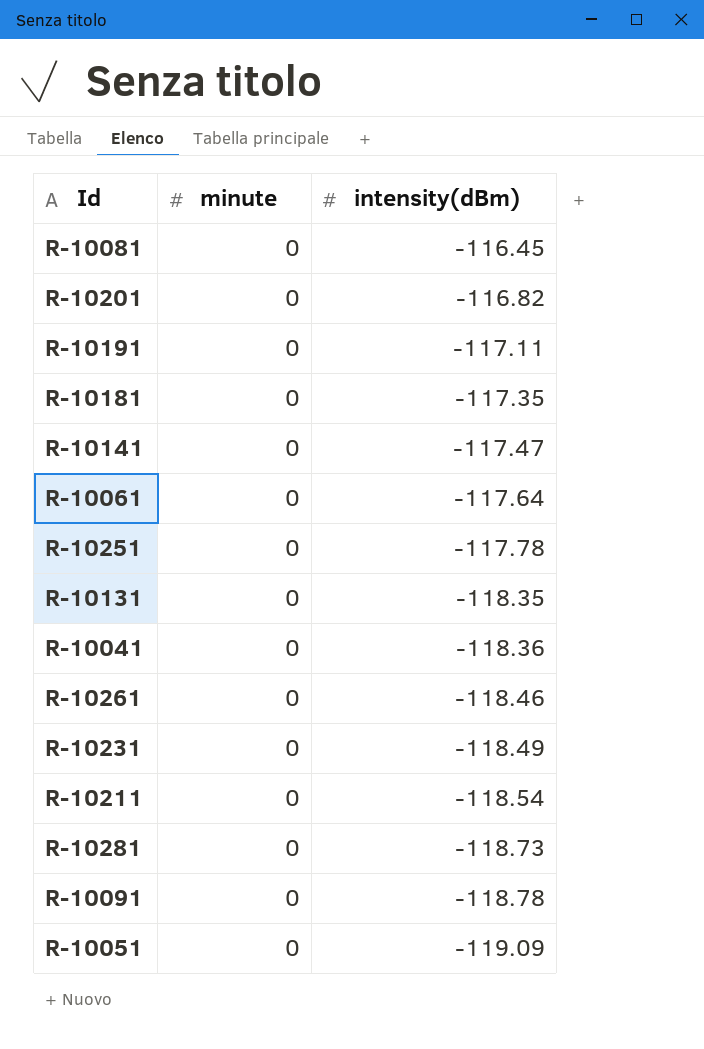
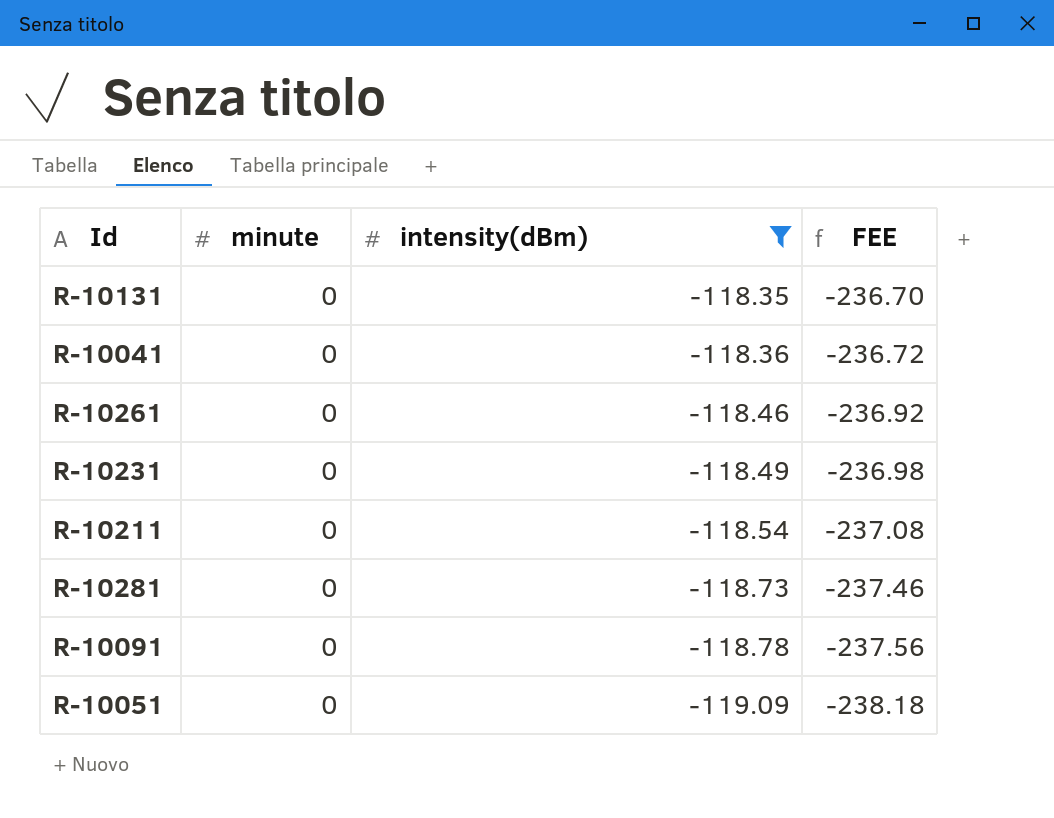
filter: none -> intensity(dBm) <= -118.35
column FEE | formula: none -> [intensity(dBm)] * 2

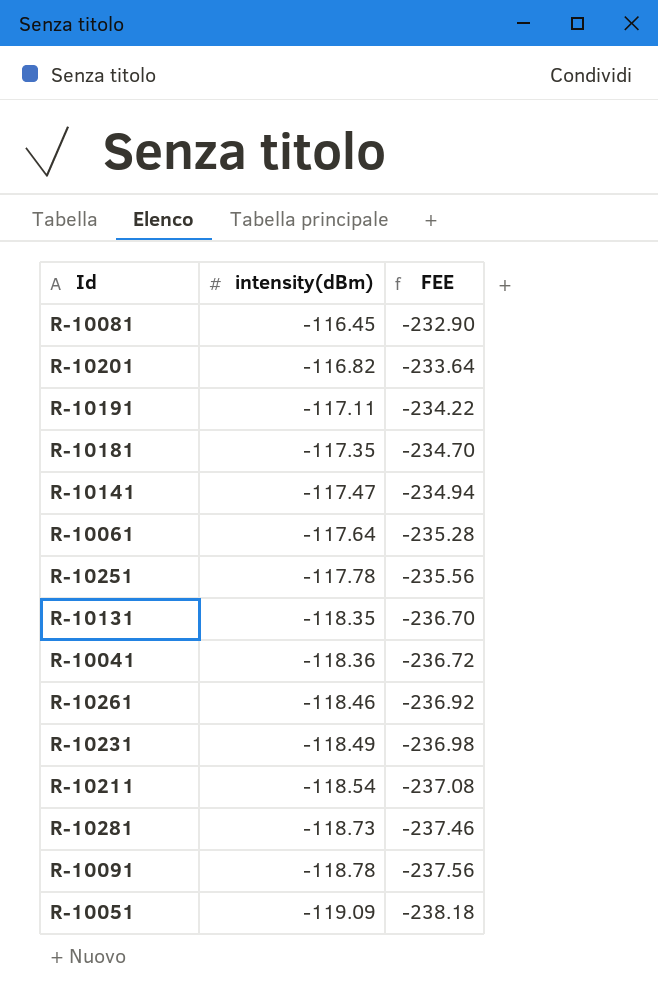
filter: intensity(dBm) <= -118.35 -> none
column minute | position: 2 -> none

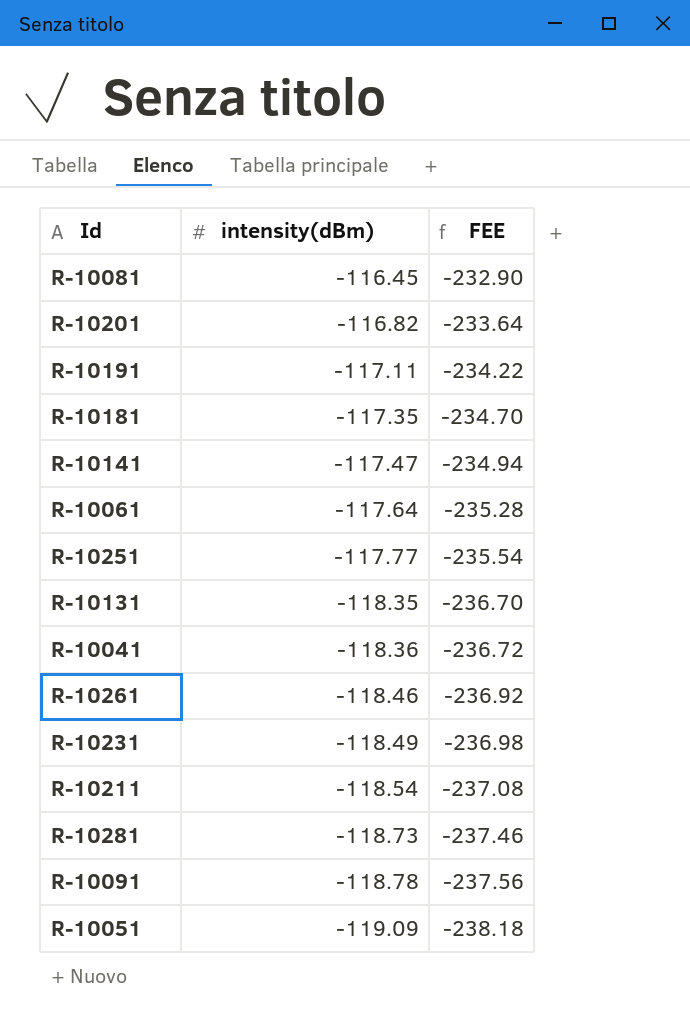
R-10251 | intensity(dBm): -117.78 -> -117.77
R-10251 | FEE: -235.56 -> -235.54

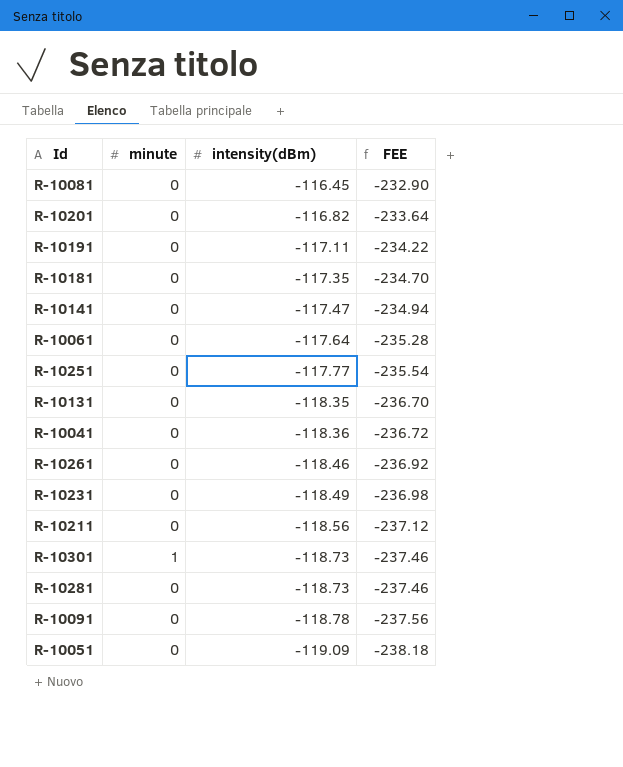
column minute | position: none -> 2
R-10211 | intensity(dBm): -118.54 -> -118.56
R-10211 | FEE: -237.08 -> -237.12
row R-10301: none -> 1 | -118.73 | -237.46

